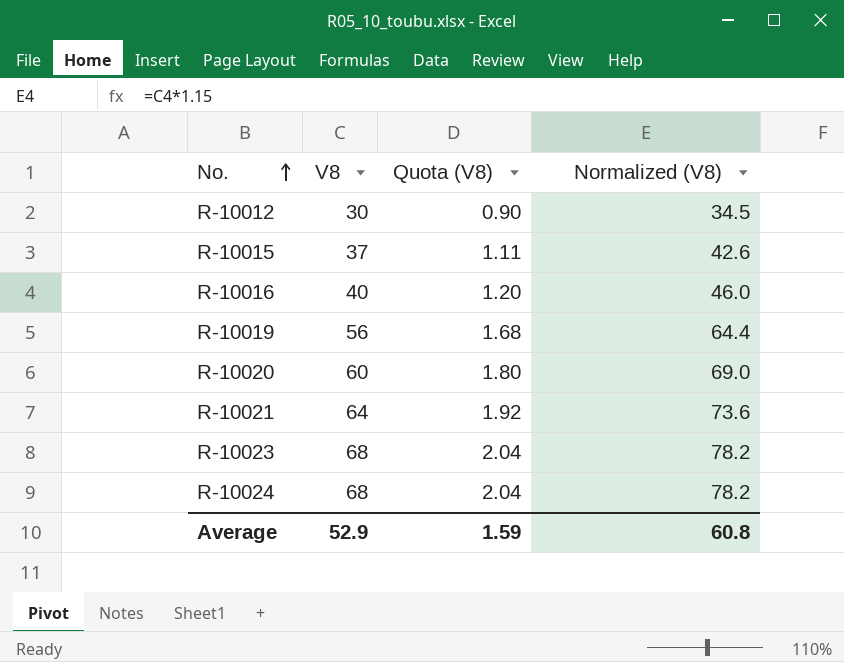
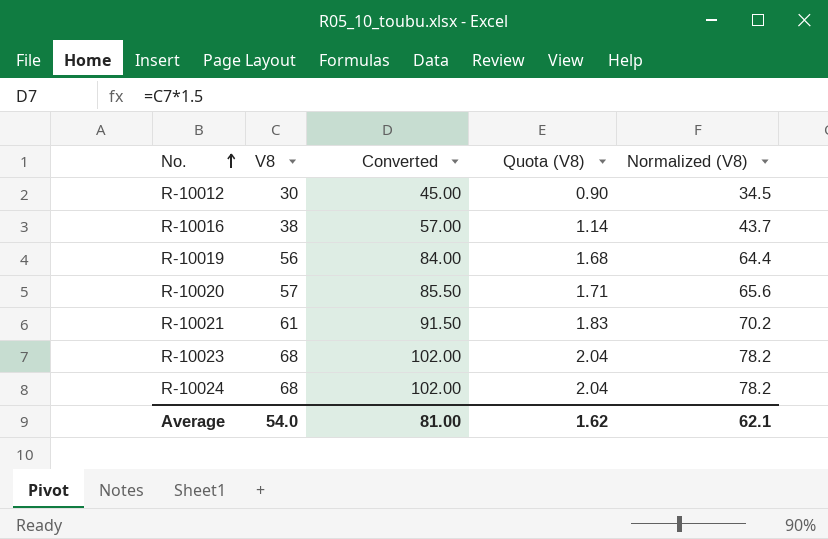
column Converted | formula: none -> [V8] * 1.5
row R-10015: 37 | 1.11 | 42.6 -> none
R-10016 | V8: 40 -> 38
R-10016 | Quota (V8): 1.20 -> 1.14
R-10016 | Normalized (V8): 46.0 -> 43.7
R-10020 | V8: 60 -> 57
R-10020 | Quota (V8): 1.80 -> 1.71
R-10020 | Normalized (V8): 69.0 -> 65.6
R-10021 | V8: 64 -> 61
R-10021 | Quota (V8): 1.92 -> 1.83
R-10021 | Normalized (V8): 73.6 -> 70.2
Average | V8: 52.9 -> 54.0
Average | Quota (V8): 1.59 -> 1.62
Average | Normalized (V8): 60.8 -> 62.1

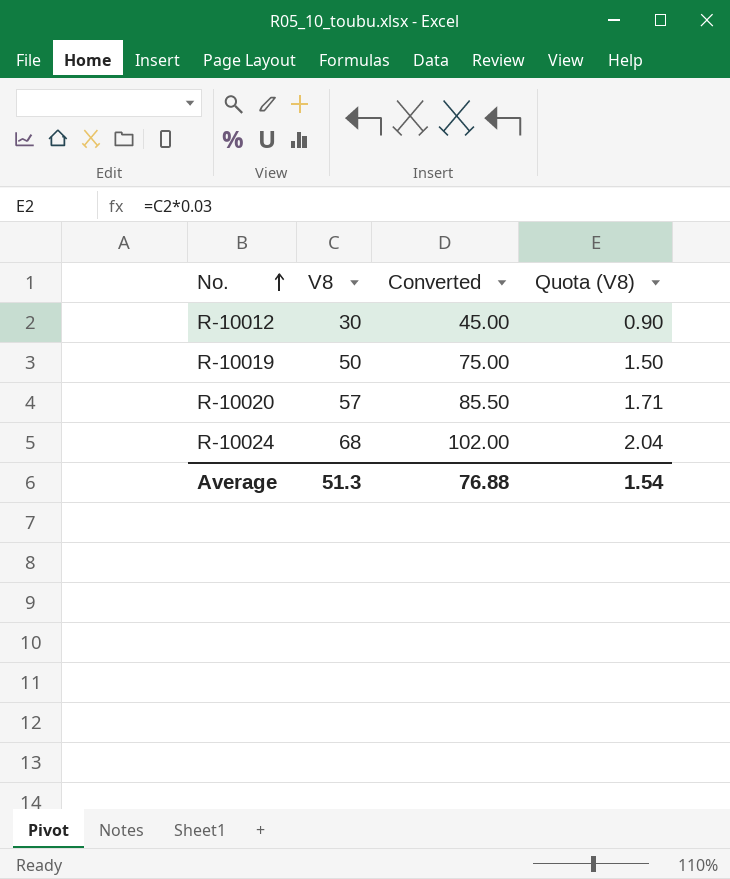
column Normalized (V8) | formula: [V8] * 1.15 -> none
row R-10016: 38 | 57.00 | 1.14 | 43.7 -> none
row R-10021: 61 | 91.50 | 1.83 | 70.2 -> none
row R-10023: 68 | 102.00 | 2.04 | 78.2 -> none
R-10019 | V8: 56 -> 50
R-10019 | Converted: 84.00 -> 75.00
R-10019 | Quota (V8): 1.68 -> 1.50
Average | V8: 54.0 -> 51.3
Average | Converted: 81.00 -> 76.88
Average | Quota (V8): 1.62 -> 1.54

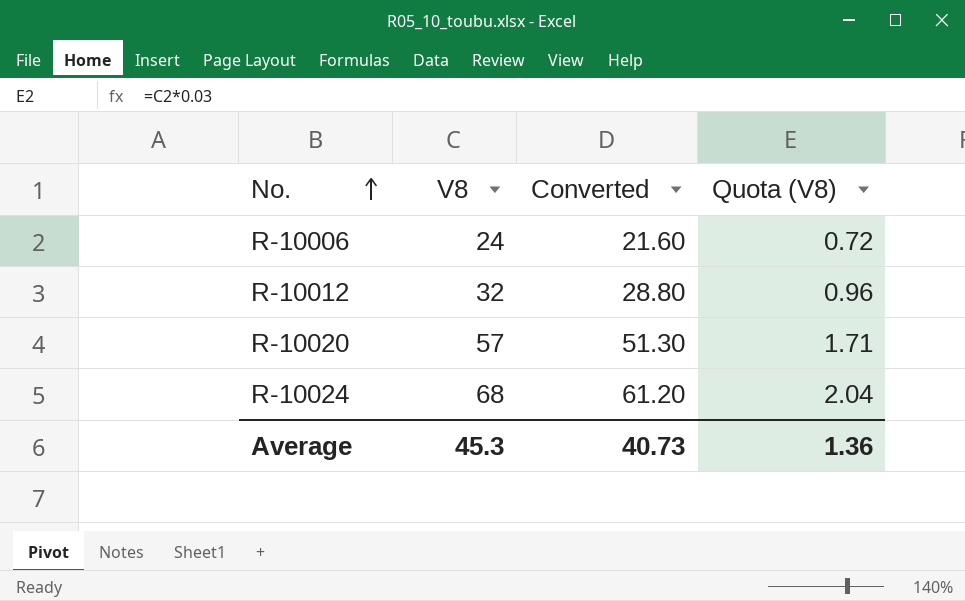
column Converted | formula: [V8] * 1.5 -> [V8] * 0.9
row R-10019: 50 | 75.00 | 1.50 -> none
row R-10006: none -> 24 | 21.60 | 0.72
R-10012 | V8: 30 -> 32
R-10012 | Quota (V8): 0.90 -> 0.96
Average | V8: 51.3 -> 45.3
Average | Converted: 76.88 -> 40.73
Average | Quota (V8): 1.54 -> 1.36

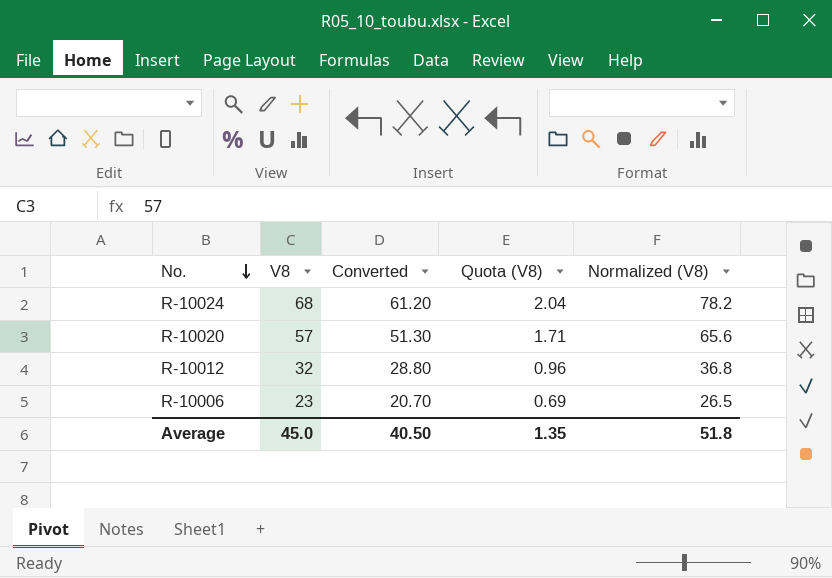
row order: No. ascending -> No. descending
column Normalized (V8) | formula: none -> [V8] * 1.15
R-10006 | V8: 24 -> 23
R-10006 | Converted: 21.60 -> 20.70
R-10006 | Quota (V8): 0.72 -> 0.69
Average | V8: 45.3 -> 45.0
Average | Converted: 40.73 -> 40.50
Average | Quota (V8): 1.36 -> 1.35

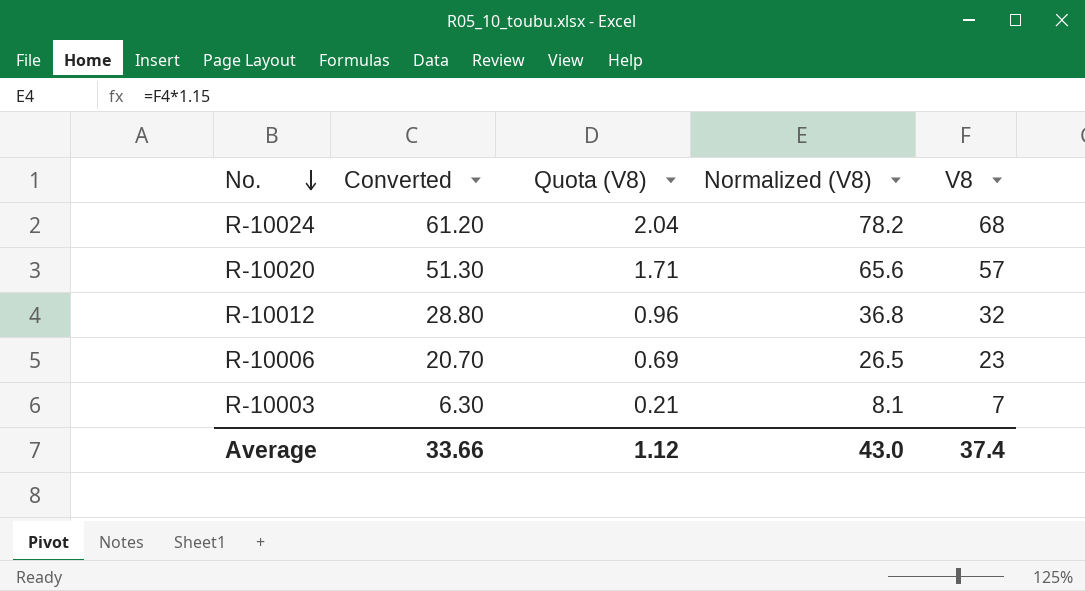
column V8 | position: 2 -> 5
row R-10003: none -> 6.30 | 0.21 | 8.1 | 7
Average | Converted: 40.50 -> 33.66
Average | Quota (V8): 1.35 -> 1.12
Average | Normalized (V8): 51.8 -> 43.0
Average | V8: 45.0 -> 37.4

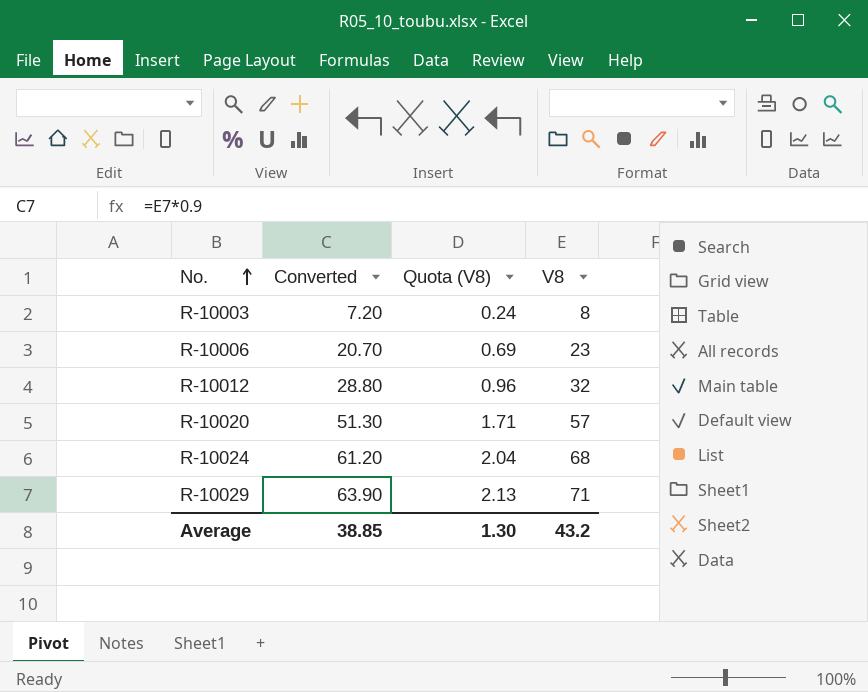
row order: No. descending -> No. ascending
column Normalized (V8) | formula: [V8] * 1.15 -> none
R-10003 | Converted: 6.30 -> 7.20
R-10003 | Quota (V8): 0.21 -> 0.24
R-10003 | V8: 7 -> 8
row R-10029: none -> 63.90 | 2.13 | 71
Average | Converted: 33.66 -> 38.85
Average | Quota (V8): 1.12 -> 1.30
Average | V8: 37.4 -> 43.2

